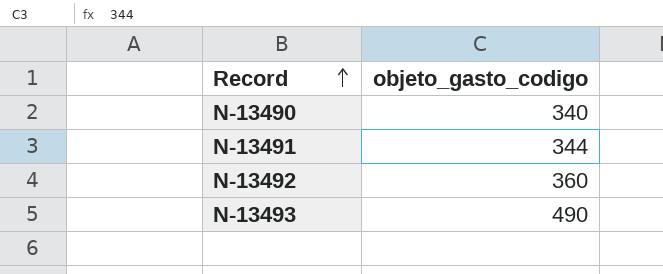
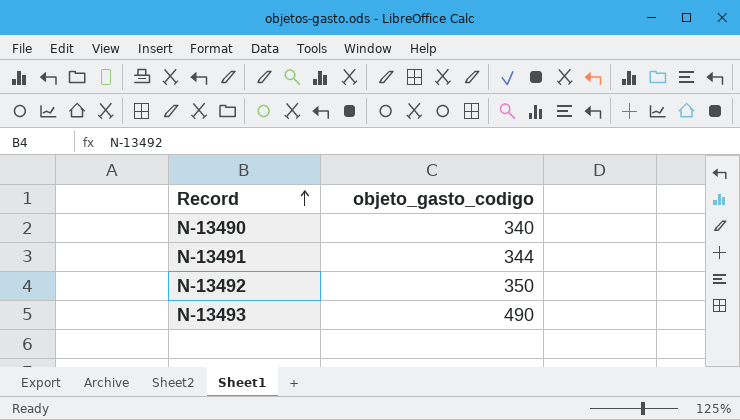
N-13492 | objeto_gasto_codigo: 360 -> 350

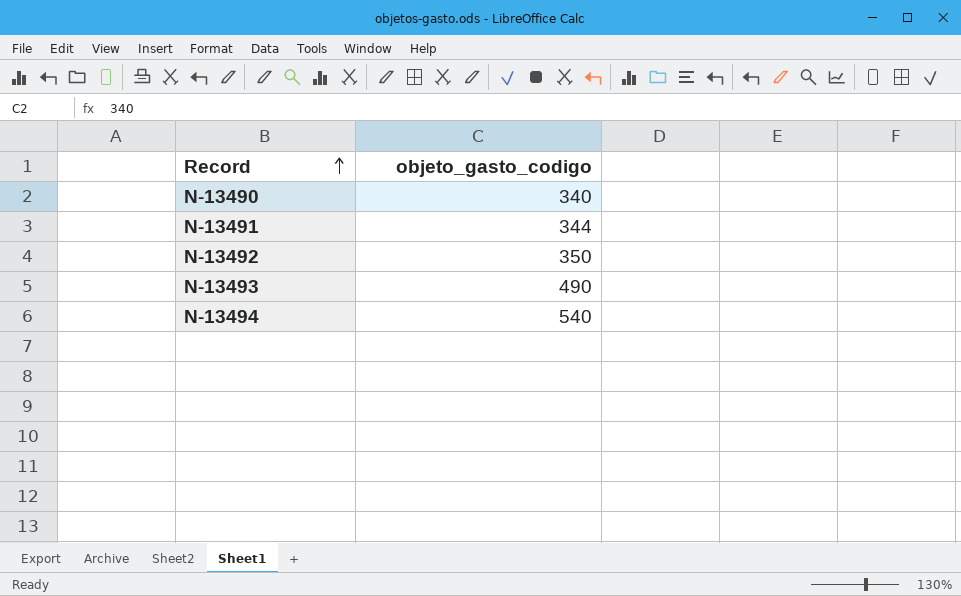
row N-13494: none -> 540

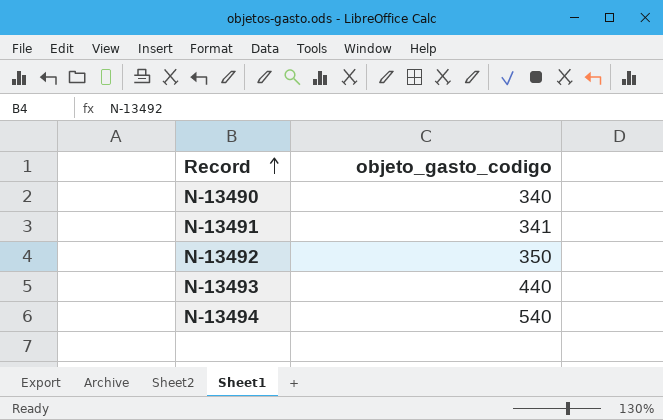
N-13491 | objeto_gasto_codigo: 344 -> 341
N-13493 | objeto_gasto_codigo: 490 -> 440

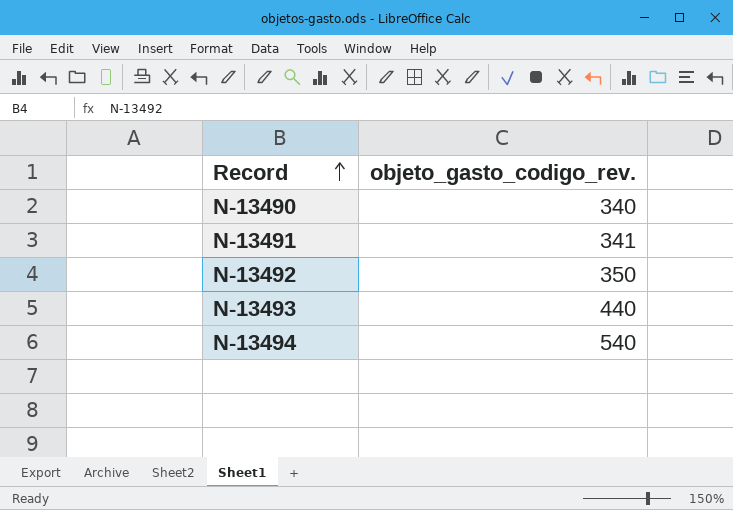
column name: objeto_gasto_codigo -> objeto_gasto_codigo_rev.

